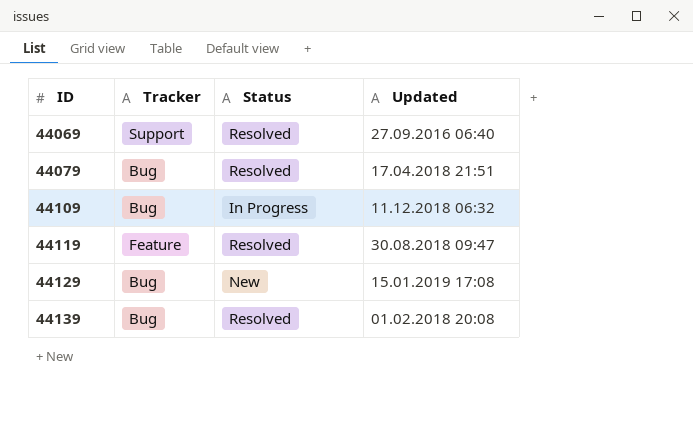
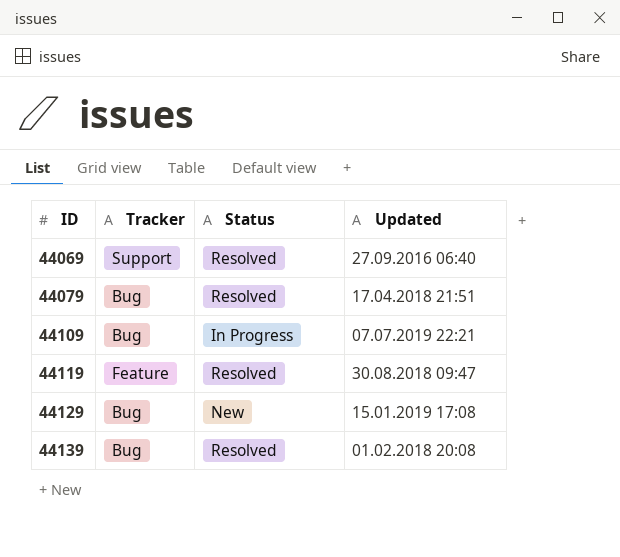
44109 | Updated: 11.12.2018 06:32 -> 07.07.2019 22:21

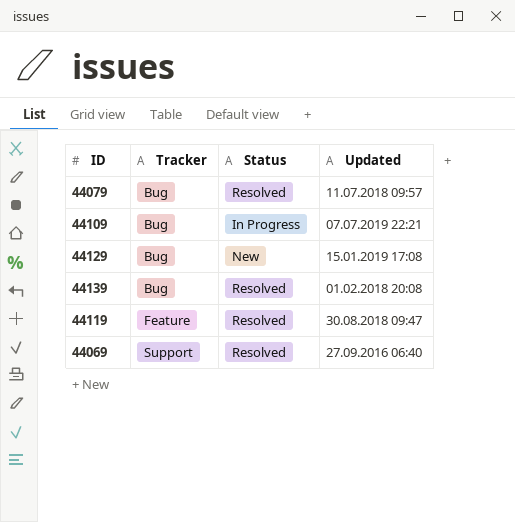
row order: ID ascending -> Tracker ascending
44079 | Updated: 17.04.2018 21:51 -> 11.07.2018 09:57

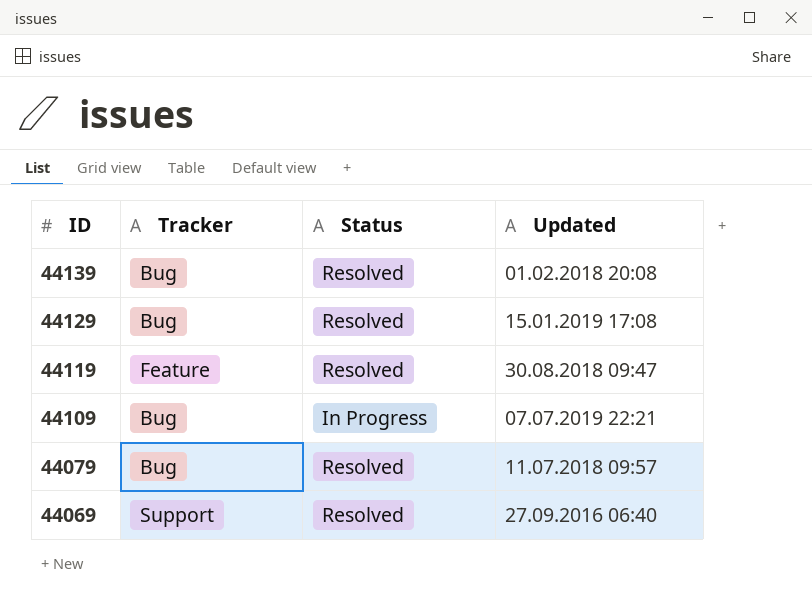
row order: Tracker ascending -> ID descending
44129 | Status: New -> Resolved

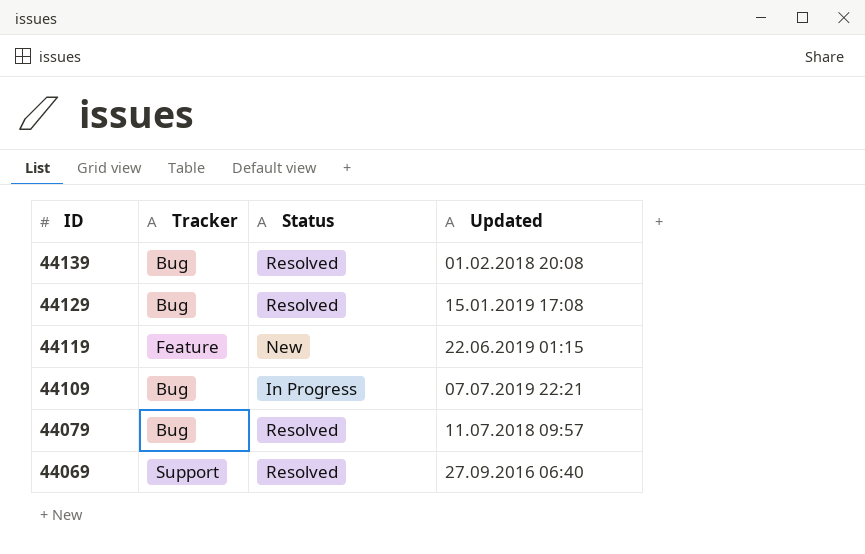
44119 | Status: Resolved -> New
44119 | Updated: 30.08.2018 09:47 -> 22.06.2019 01:15

